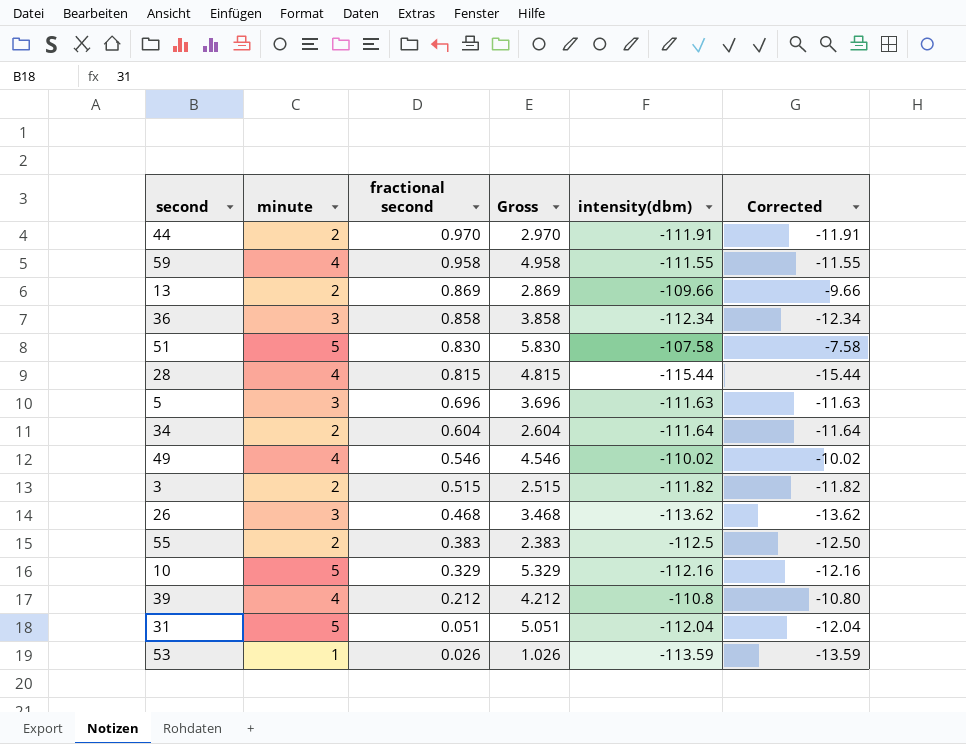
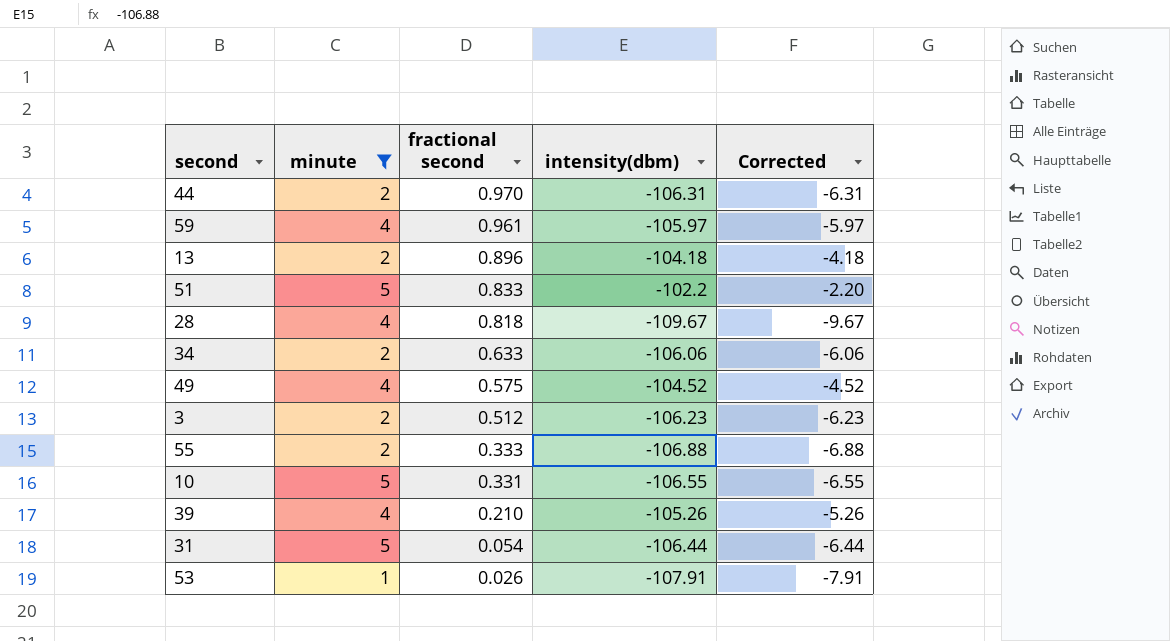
filter: none -> minute != 3
column Gross | formula: [minute] + [fractional second] -> none
44 | intensity(dbm): -111.91 -> -106.31
44 | Corrected: -11.91 -> -6.31
59 | fractional second: 0.958 -> 0.961
59 | intensity(dbm): -111.55 -> -105.97
59 | Corrected: -11.55 -> -5.97
13 | fractional second: 0.869 -> 0.896
13 | intensity(dbm): -109.66 -> -104.18
13 | Corrected: -9.66 -> -4.18
51 | fractional second: 0.830 -> 0.833
51 | intensity(dbm): -107.58 -> -102.2
51 | Corrected: -7.58 -> -2.20
28 | fractional second: 0.815 -> 0.818
28 | intensity(dbm): -115.44 -> -109.67
28 | Corrected: -15.44 -> -9.67
34 | fractional second: 0.604 -> 0.633
34 | intensity(dbm): -111.64 -> -106.06
34 | Corrected: -11.64 -> -6.06
49 | fractional second: 0.546 -> 0.575
49 | intensity(dbm): -110.02 -> -104.52
49 | Corrected: -10.02 -> -4.52
3 | fractional second: 0.515 -> 0.512
3 | intensity(dbm): -111.82 -> -106.23
3 | Corrected: -11.82 -> -6.23
55 | fractional second: 0.383 -> 0.333
55 | intensity(dbm): -112.5 -> -106.88
55 | Corrected: -12.50 -> -6.88
10 | fractional second: 0.329 -> 0.331
10 | intensity(dbm): -112.16 -> -106.55
10 | Corrected: -12.16 -> -6.55
39 | fractional second: 0.212 -> 0.210
39 | intensity(dbm): -110.8 -> -105.26
39 | Corrected: -10.80 -> -5.26
31 | fractional second: 0.051 -> 0.054
31 | intensity(dbm): -112.04 -> -106.44
31 | Corrected: -12.04 -> -6.44
53 | intensity(dbm): -113.59 -> -107.91
53 | Corrected: -13.59 -> -7.91

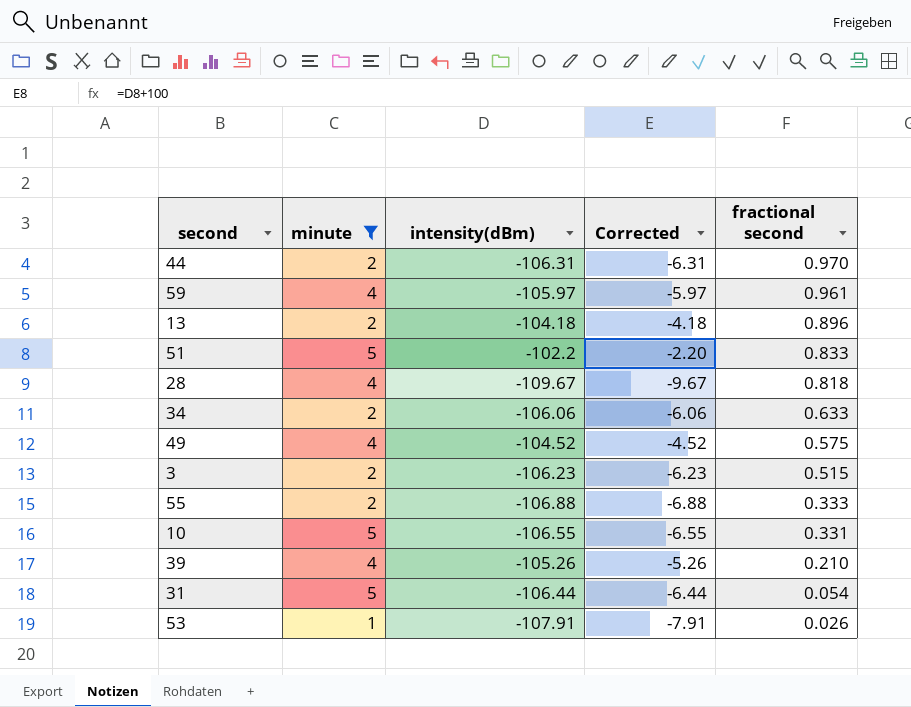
column name: intensity(dbm) -> intensity(dBm)
column fractional second | position: 3 -> 5
3 | fractional second: 0.512 -> 0.515

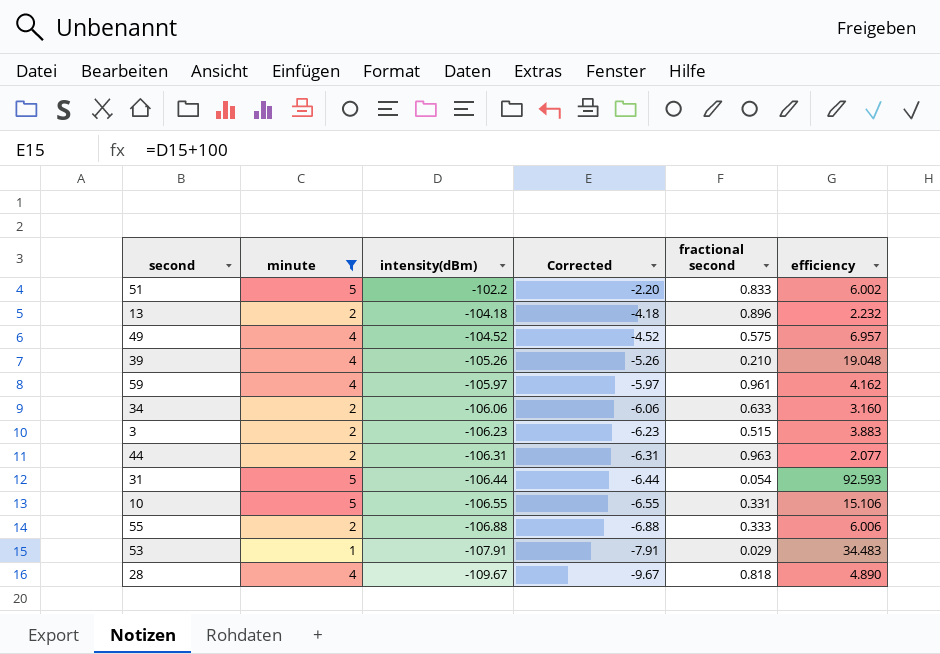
row order: fractional second descending -> intensity(dBm) descending
column efficiency | formula: none -> [minute] / [fractional second]
44 | fractional second: 0.970 -> 0.963
53 | fractional second: 0.026 -> 0.029

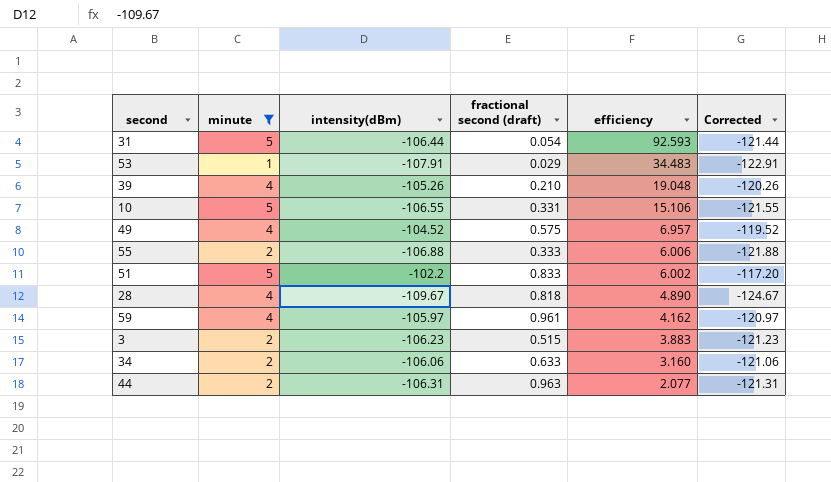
row order: intensity(dBm) descending -> efficiency descending
column name: fractional second -> fractional second (draft)
column Corrected | formula: [intensity(dBm)] + 100 -> [intensity(dBm)] - 15
column Corrected | position: 4 -> 6
row 13: 2 | -104.18 | -4.18 | 0.896 | 2.232 -> none

